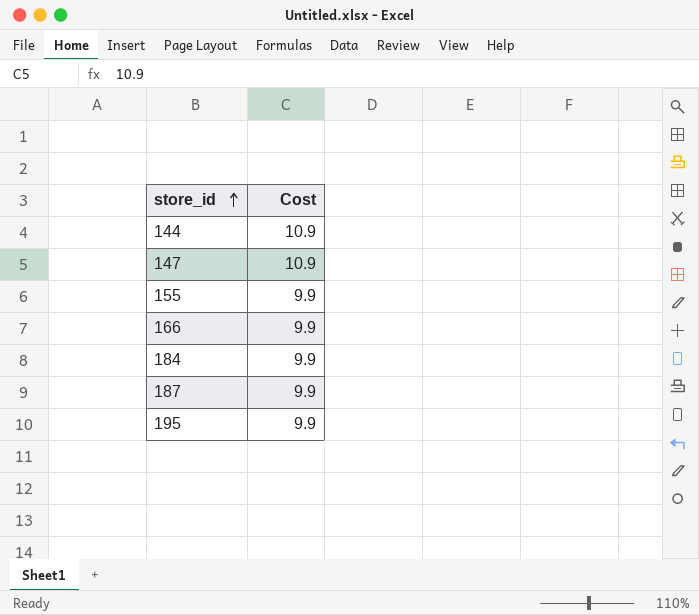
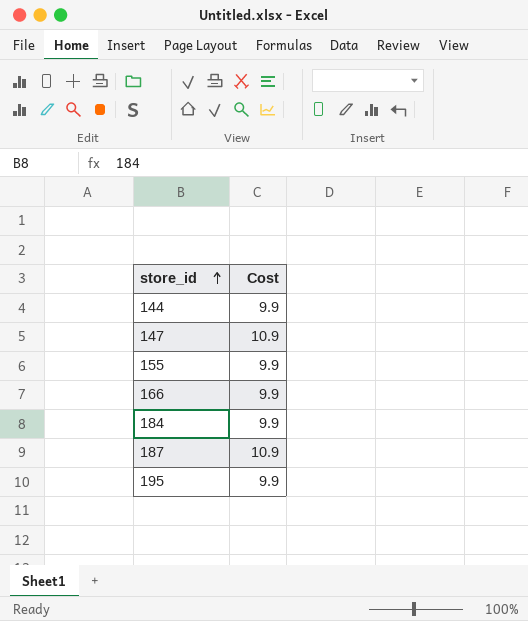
144 | Cost: 10.9 -> 9.9
187 | Cost: 9.9 -> 10.9

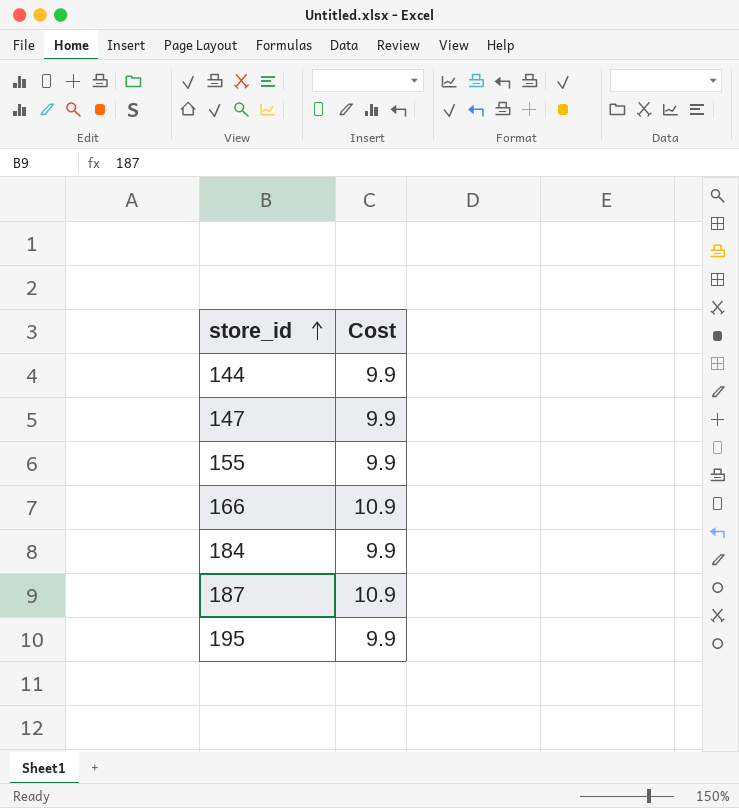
147 | Cost: 10.9 -> 9.9
166 | Cost: 9.9 -> 10.9

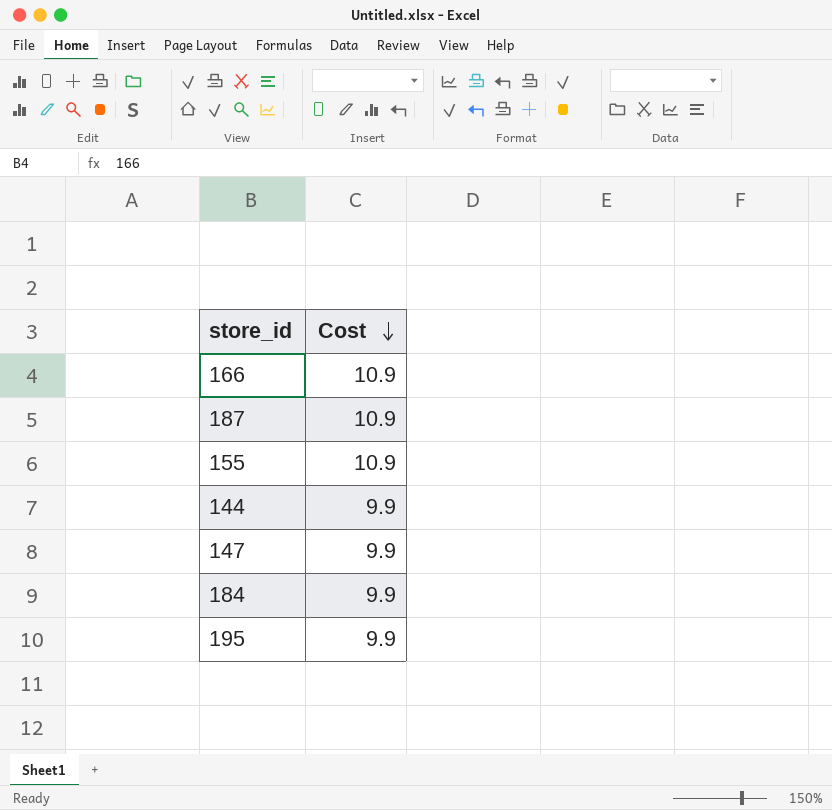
row order: store_id ascending -> Cost descending
155 | Cost: 9.9 -> 10.9

